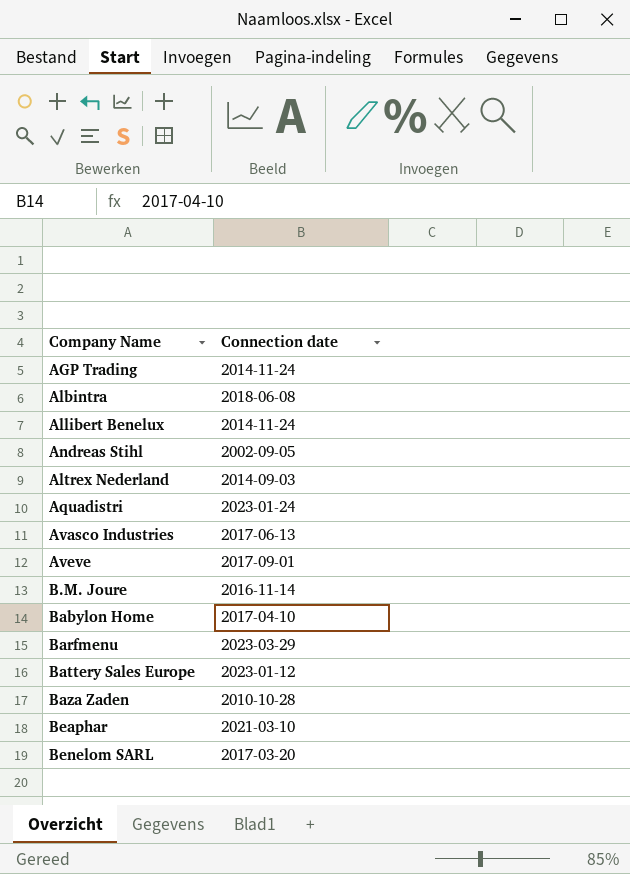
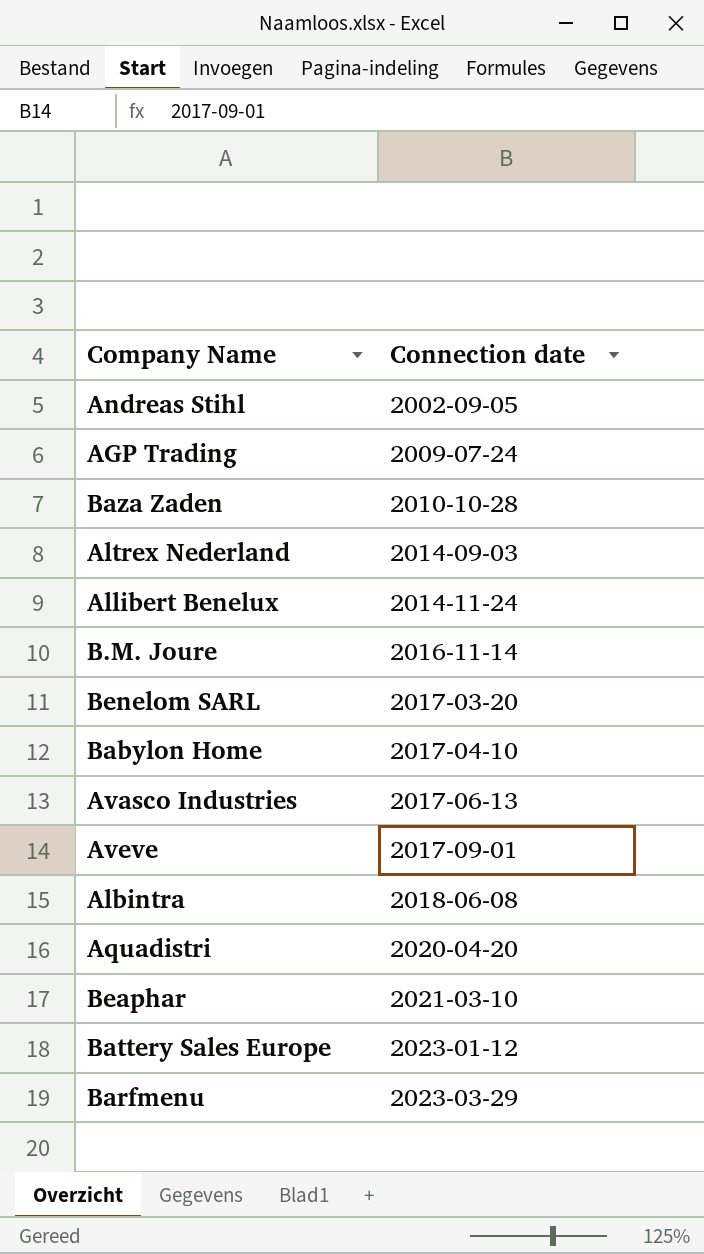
row order: none -> Connection date ascending
AGP Trading | Connection date: 2014-11-24 -> 2009-07-24
Aquadistri | Connection date: 2023-01-24 -> 2020-04-20

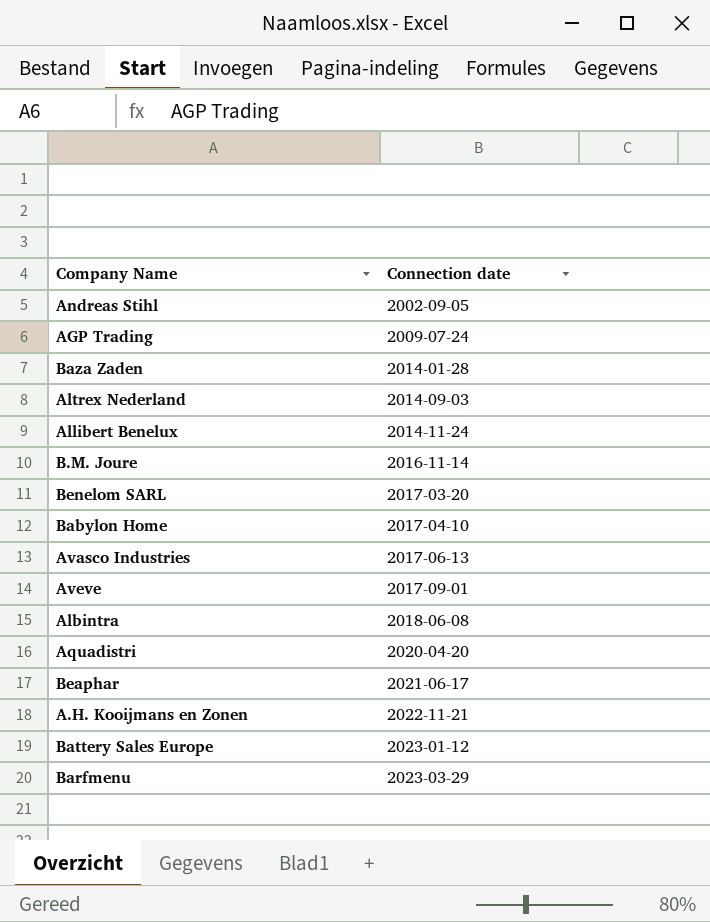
Baza Zaden | Connection date: 2010-10-28 -> 2014-01-28
Beaphar | Connection date: 2021-03-10 -> 2021-06-17
row A.H. Kooijmans en Zonen: none -> 2022-11-21

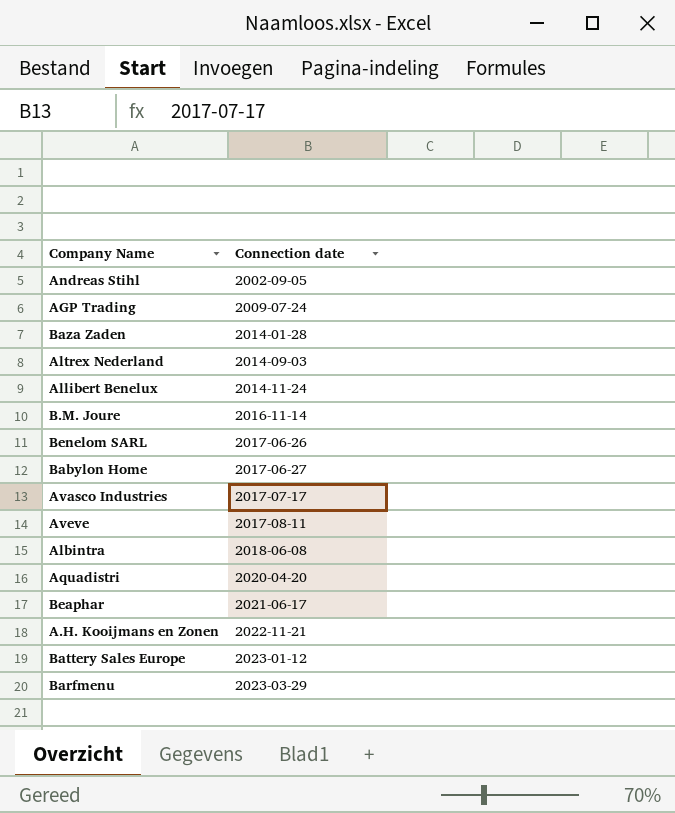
Benelom SARL | Connection date: 2017-03-20 -> 2017-06-26
Babylon Home | Connection date: 2017-04-10 -> 2017-06-27
Avasco Industries | Connection date: 2017-06-13 -> 2017-07-17
Aveve | Connection date: 2017-09-01 -> 2017-08-11

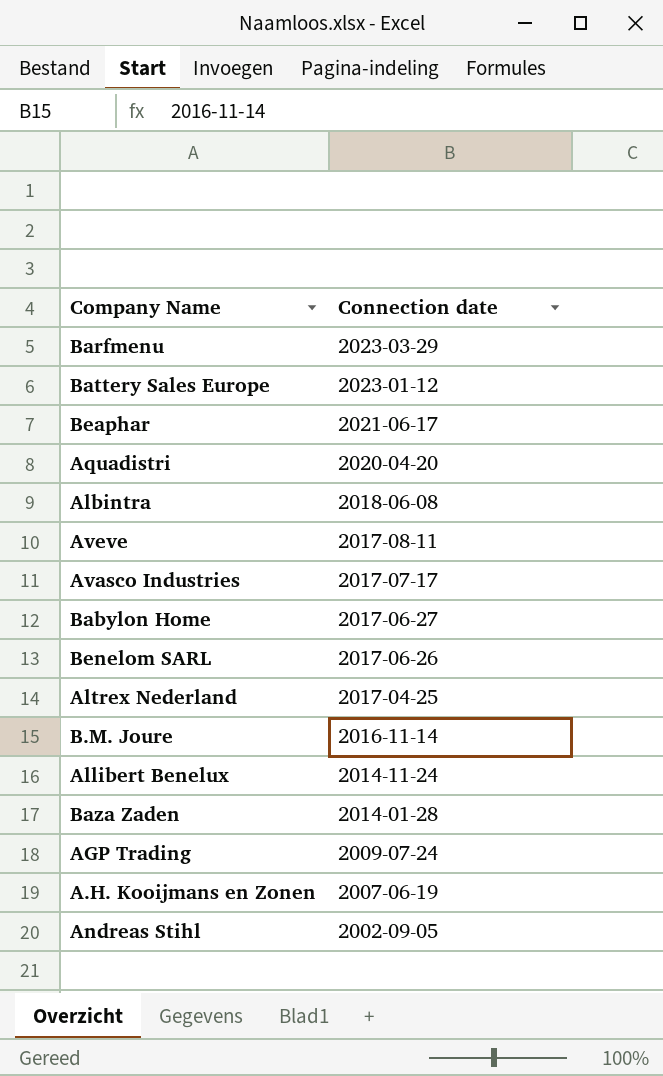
row order: Connection date ascending -> Connection date descending
Altrex Nederland | Connection date: 2014-09-03 -> 2017-04-25
A.H. Kooijmans en Zonen | Connection date: 2022-11-21 -> 2007-06-19

